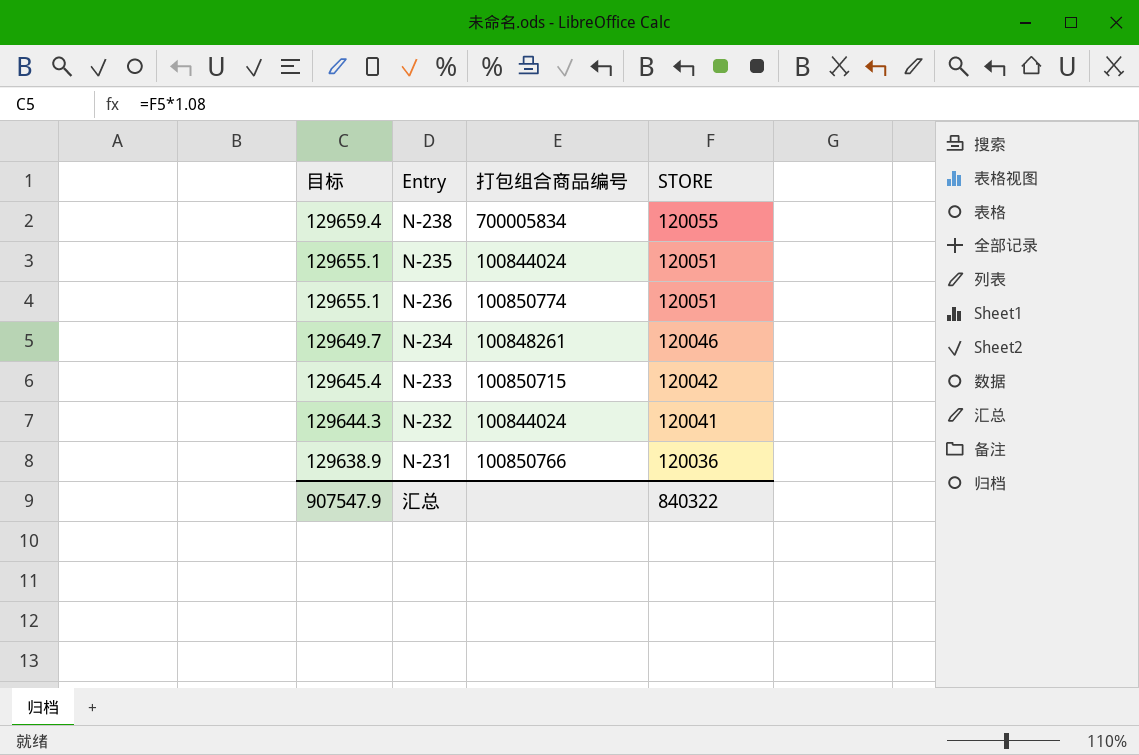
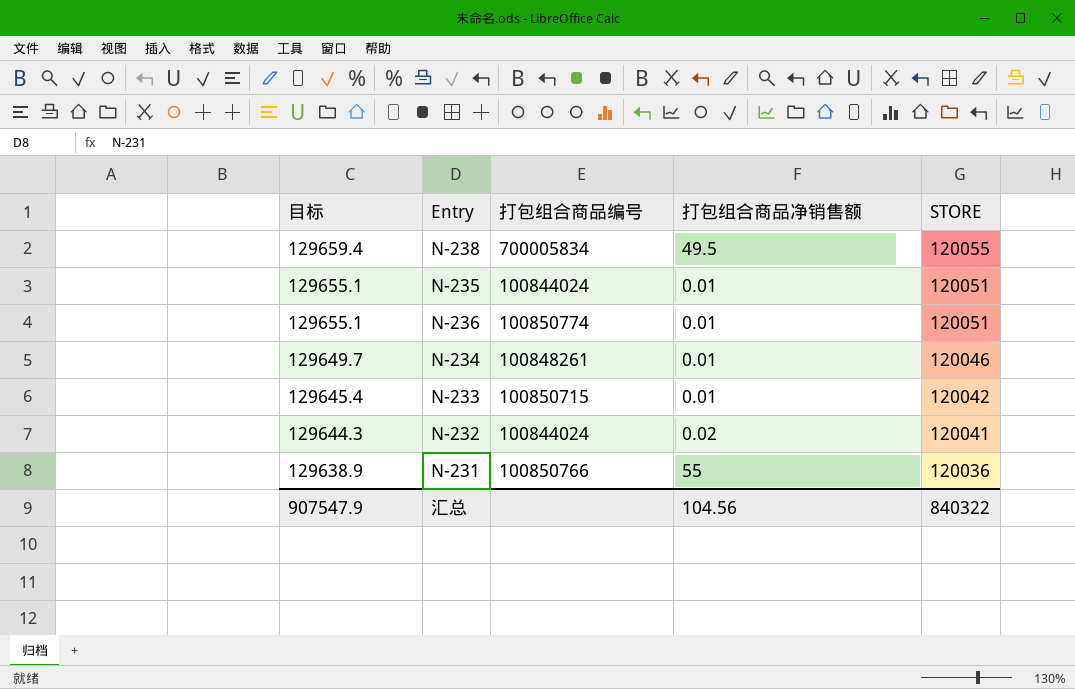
column 打包组合商品净销售额 | position: none -> 4

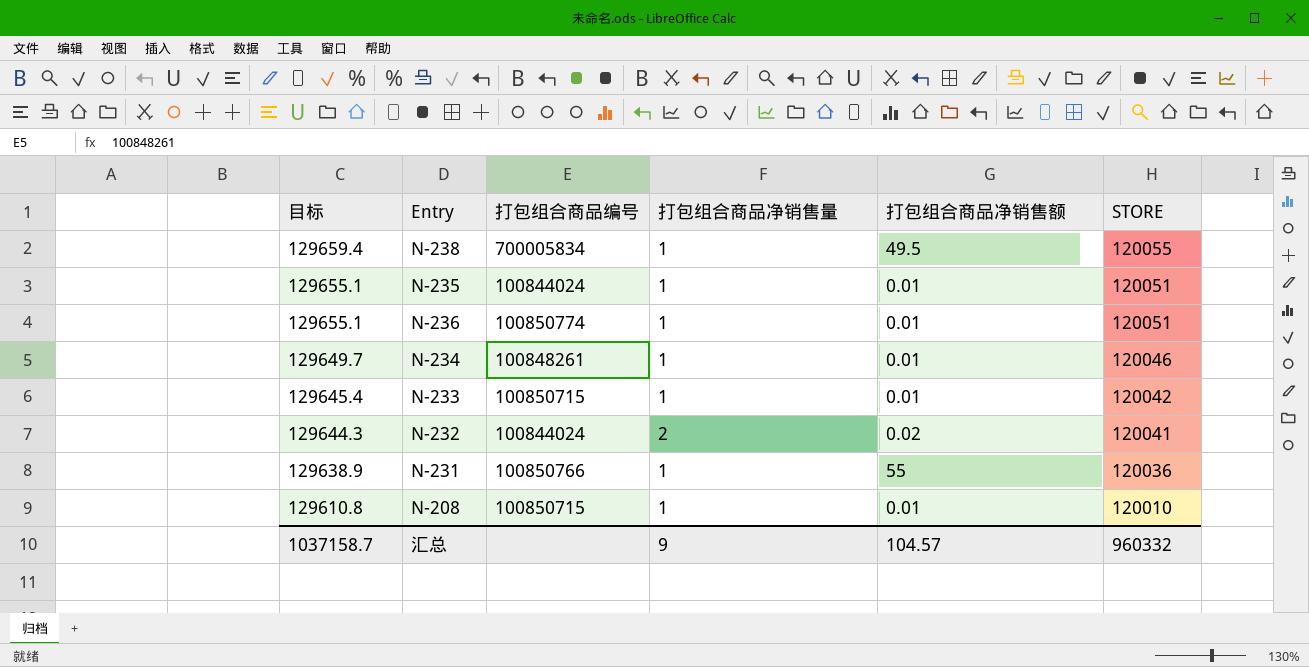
column 打包组合商品净销售量 | position: none -> 4
row N-208: none -> 129610.8 | 100850715 | 1 | 0.01 | 120010
汇总 | 目标: 907547.9 -> 1037158.7
汇总 | 打包组合商品净销售额: 104.56 -> 104.57
汇总 | STORE: 840322 -> 960332

